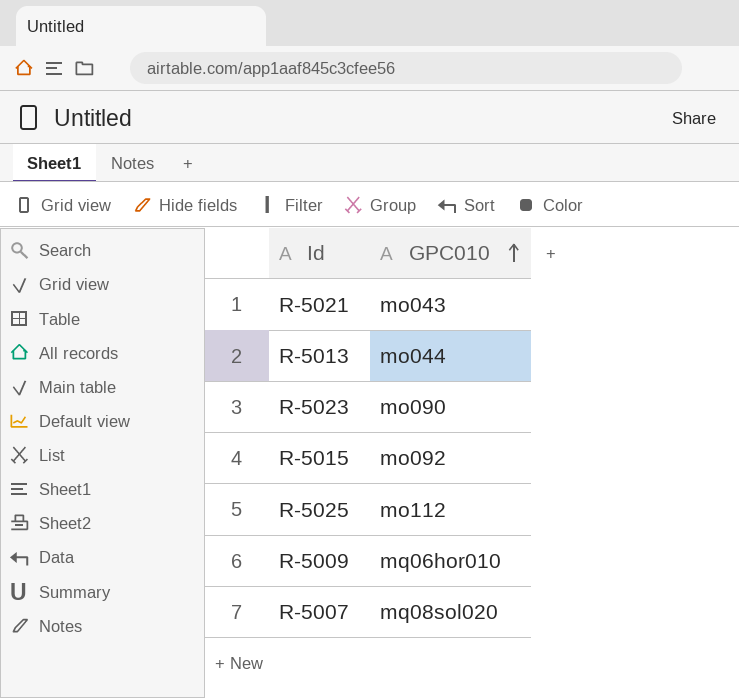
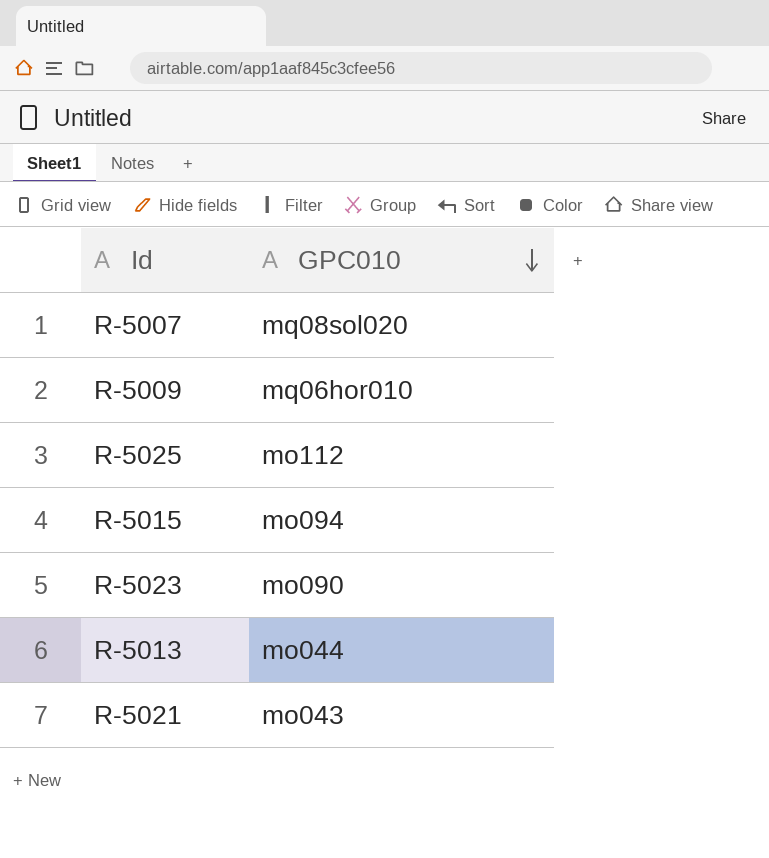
row order: GPC010 ascending -> GPC010 descending
R-5015 | GPC010: mo092 -> mo094

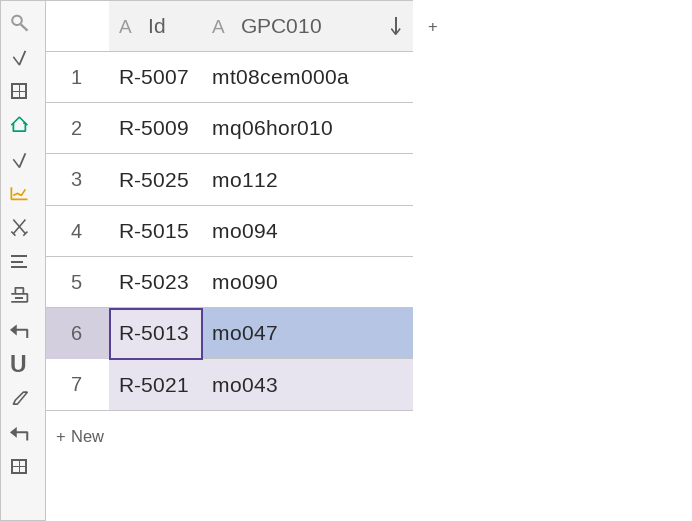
R-5007 | GPC010: mq08sol020 -> mt08cem000a
R-5013 | GPC010: mo044 -> mo047

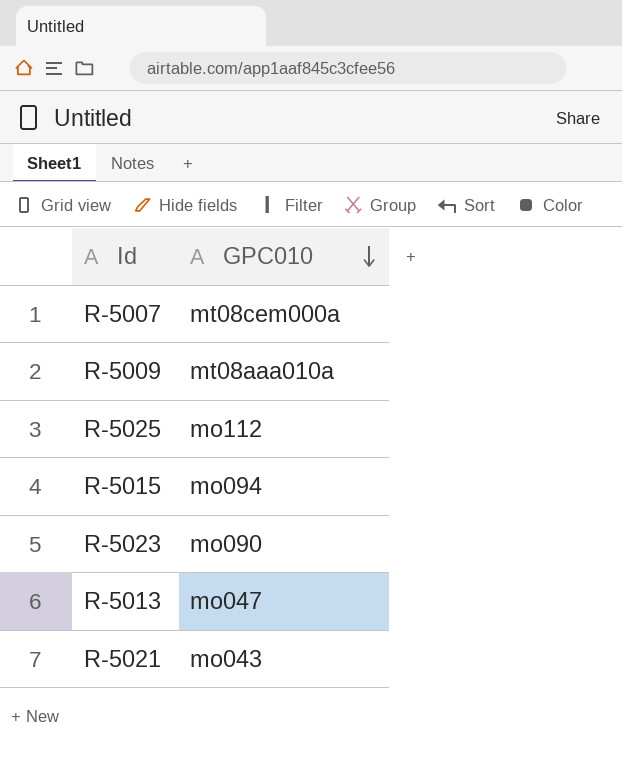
R-5009 | GPC010: mq06hor010 -> mt08aaa010a

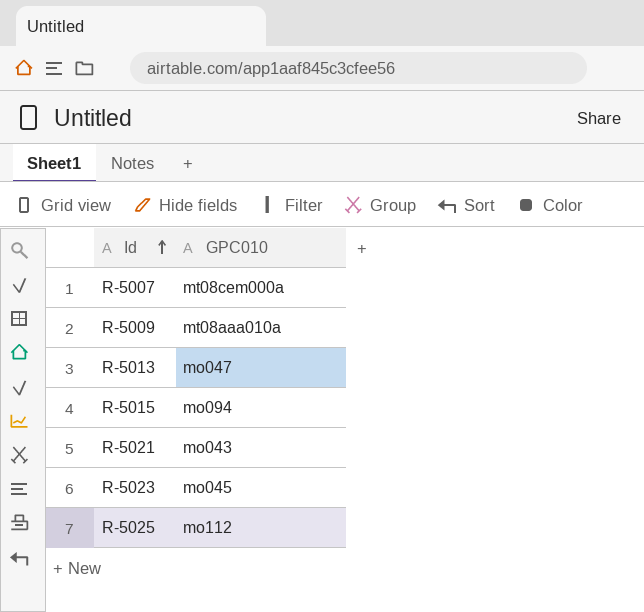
row order: GPC010 descending -> Id ascending
R-5023 | GPC010: mo090 -> mo045

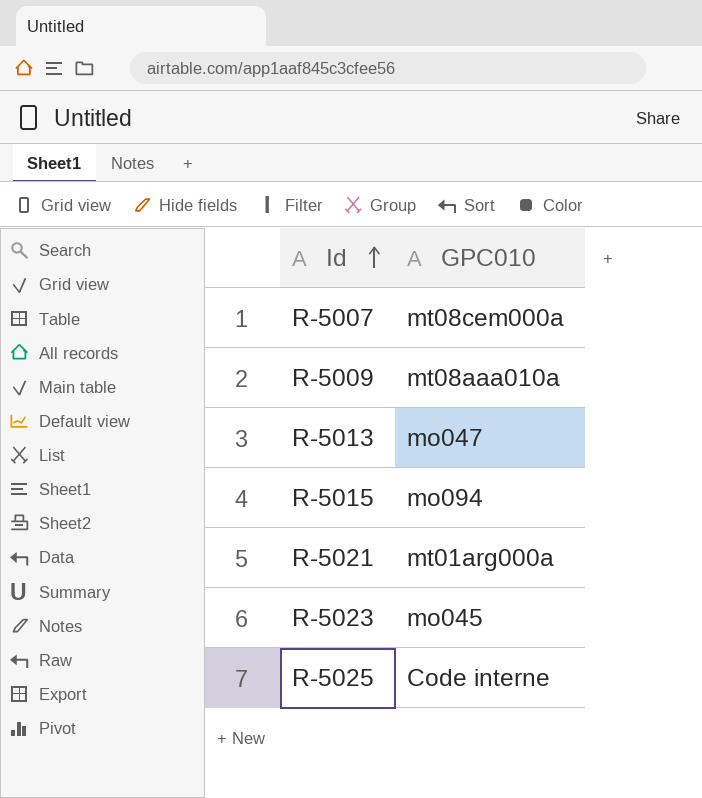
R-5021 | GPC010: mo043 -> mt01arg000a
R-5025 | GPC010: mo112 -> Code interne

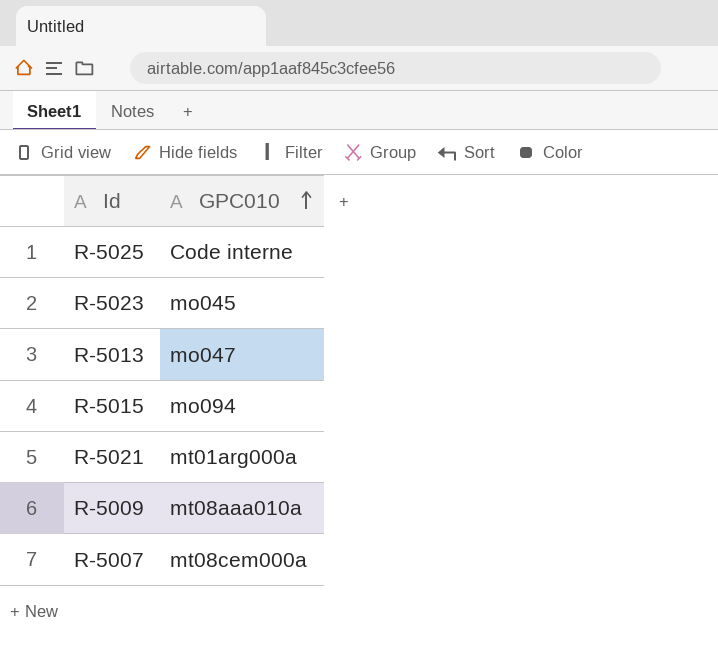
row order: Id ascending -> GPC010 ascending

